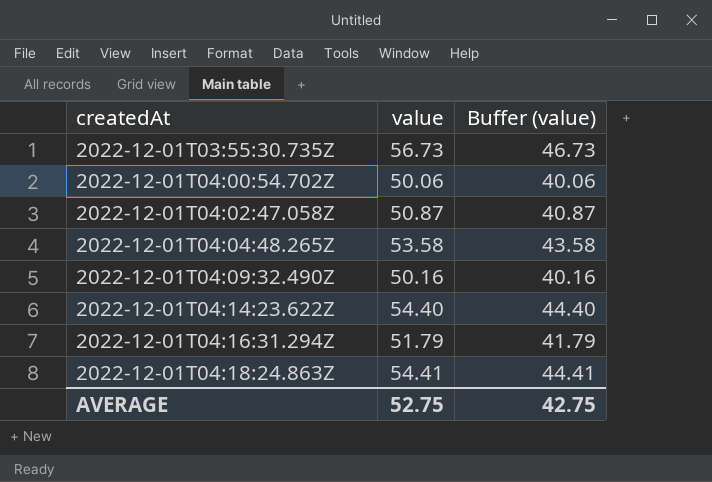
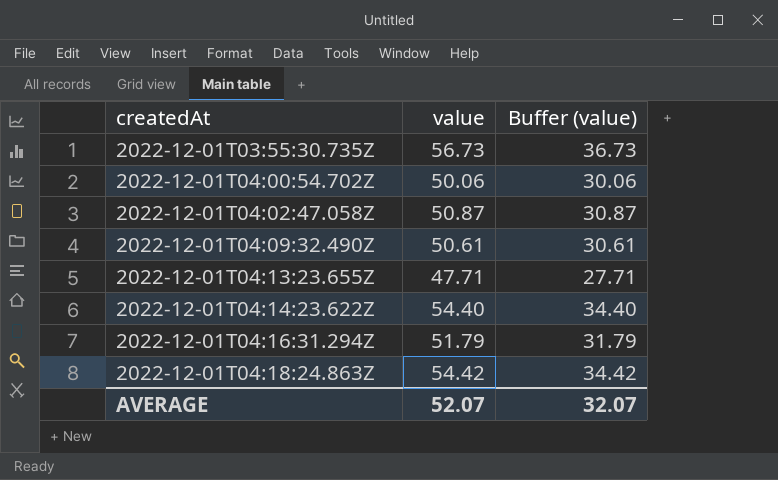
column Buffer (value) | formula: [value] - 10 -> [value] - 20
row 2022-12-01T04:04:48.265Z: 53.58 | 43.58 -> none
2022-12-01T04:09:32.490Z | value: 50.16 -> 50.61
row 2022-12-01T04:13:23.655Z: none -> 47.71 | 27.71
2022-12-01T04:18:24.863Z | value: 54.41 -> 54.42
AVERAGE | value: 52.75 -> 52.07
AVERAGE | Buffer (value): 42.75 -> 32.07

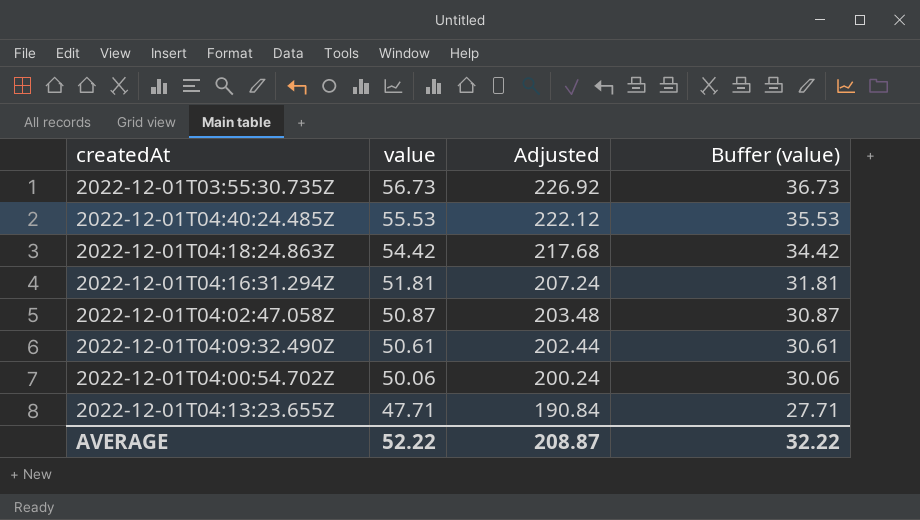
row order: createdAt ascending -> value descending
column Adjusted | formula: none -> [value] * 4
row 2022-12-01T04:14:23.622Z: 54.40 | 34.40 -> none
row 2022-12-01T04:40:24.485Z: none -> 55.53 | 222.12 | 35.53
2022-12-01T04:16:31.294Z | value: 51.79 -> 51.81
2022-12-01T04:16:31.294Z | Buffer (value): 31.79 -> 31.81
AVERAGE | value: 52.07 -> 52.22
AVERAGE | Buffer (value): 32.07 -> 32.22

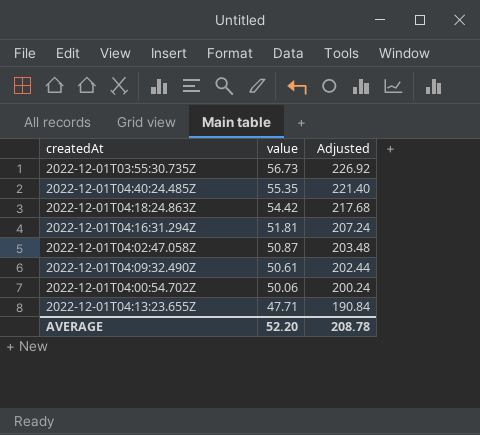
column Buffer (value) | formula: [value] - 20 -> none
2022-12-01T04:40:24.485Z | value: 55.53 -> 55.35
2022-12-01T04:40:24.485Z | Adjusted: 222.12 -> 221.40
AVERAGE | value: 52.22 -> 52.20
AVERAGE | Adjusted: 208.87 -> 208.78

